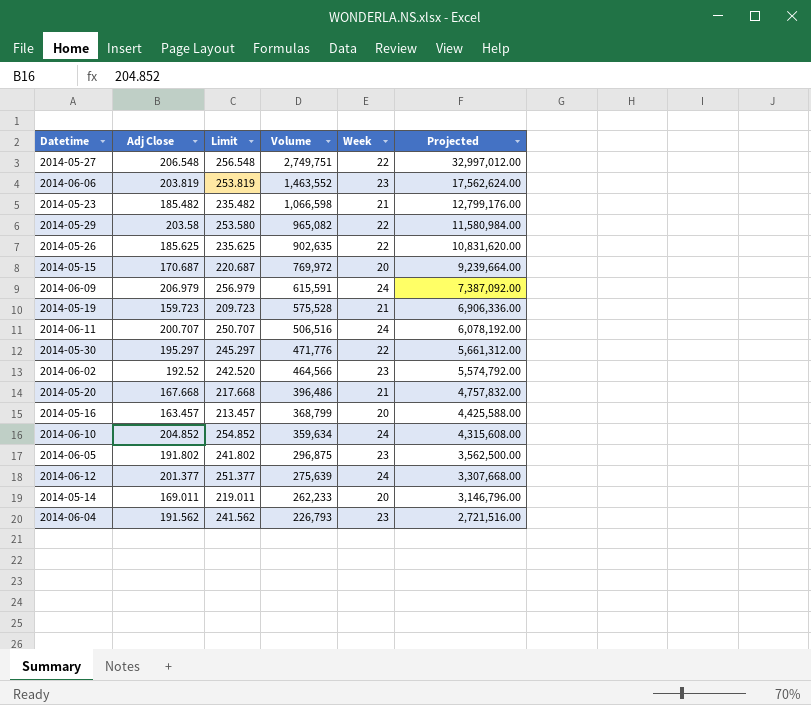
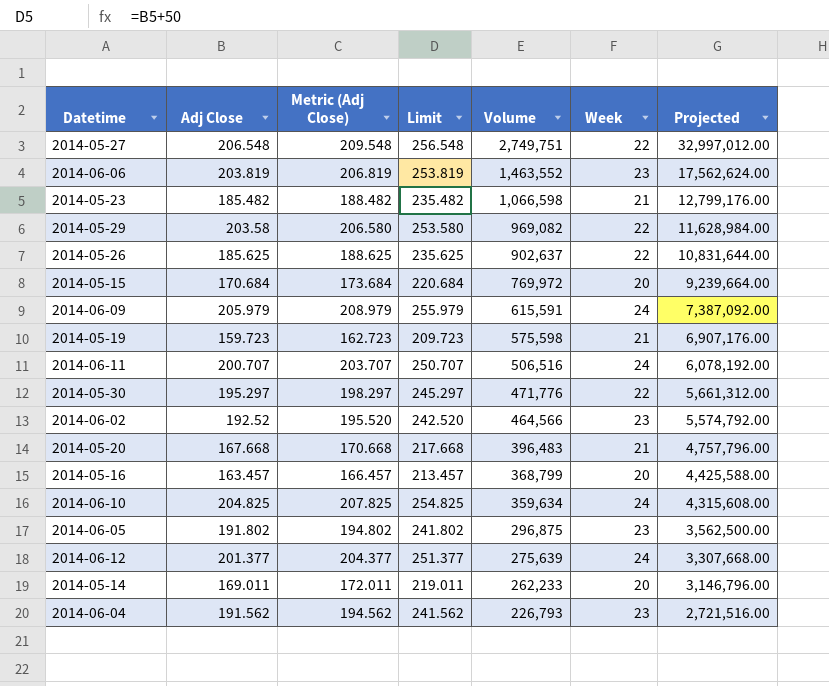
column Metric (Adj Close) | formula: none -> [Adj Close] + 3
2014-05-29 | Volume: 965,082 -> 969,082
2014-05-29 | Projected: 11,580,984.00 -> 11,628,984.00
2014-05-26 | Volume: 902,635 -> 902,637
2014-05-26 | Projected: 10,831,620.00 -> 10,831,644.00
2014-05-15 | Adj Close: 170.687 -> 170.684
2014-05-15 | Limit: 220.687 -> 220.684
2014-06-09 | Adj Close: 206.979 -> 205.979
2014-06-09 | Limit: 256.979 -> 255.979
2014-05-19 | Volume: 575,528 -> 575,598
2014-05-19 | Projected: 6,906,336.00 -> 6,907,176.00
2014-05-20 | Volume: 396,486 -> 396,483
2014-05-20 | Projected: 4,757,832.00 -> 4,757,796.00
2014-06-10 | Adj Close: 204.852 -> 204.825
2014-06-10 | Limit: 254.852 -> 254.825

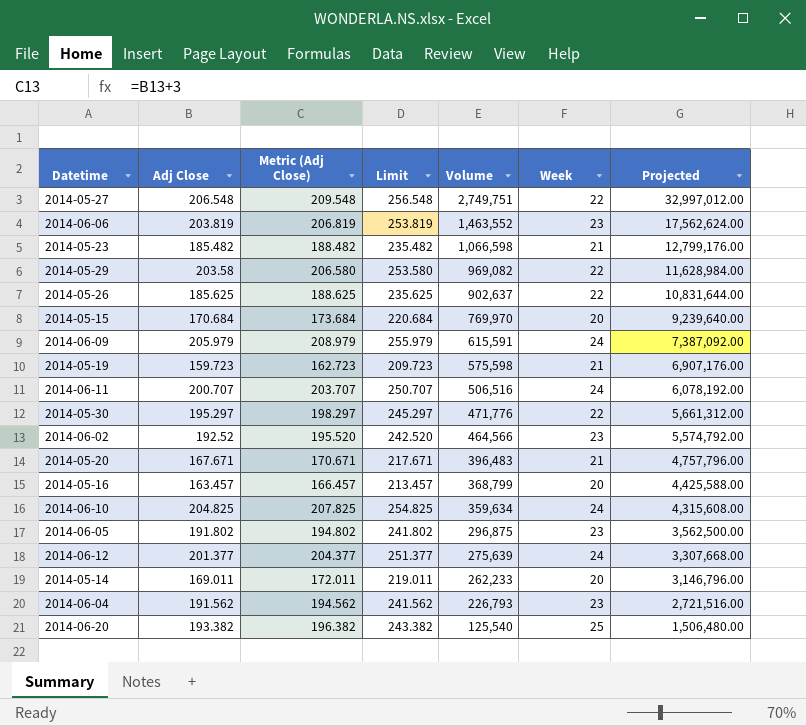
2014-05-15 | Volume: 769,972 -> 769,970
2014-05-15 | Projected: 9,239,664.00 -> 9,239,640.00
2014-05-20 | Adj Close: 167.668 -> 167.671
2014-05-20 | Metric (Adj Close): 170.668 -> 170.671
2014-05-20 | Limit: 217.668 -> 217.671
row 2014-06-20: none -> 193.382 | 196.382 | 243.382 | 125,540 | 25 | 1,506,480.00

